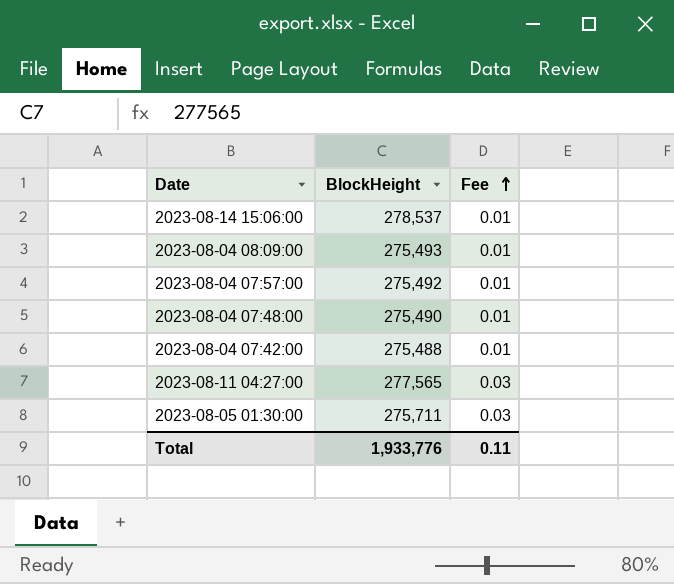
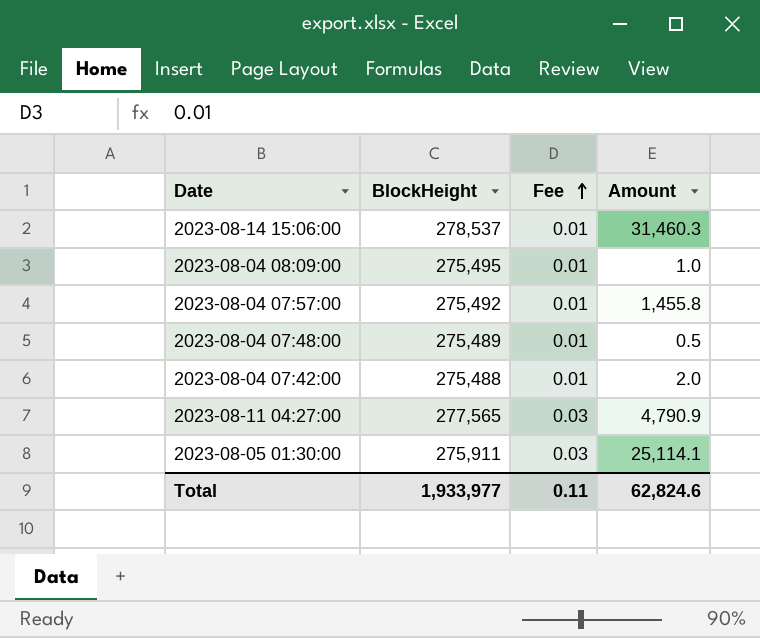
column Amount | position: none -> 4
2023-08-04 08:09:00 | BlockHeight: 275,493 -> 275,495
2023-08-04 07:48:00 | BlockHeight: 275,490 -> 275,489
2023-08-05 01:30:00 | BlockHeight: 275,711 -> 275,911
Total | BlockHeight: 1,933,776 -> 1,933,977

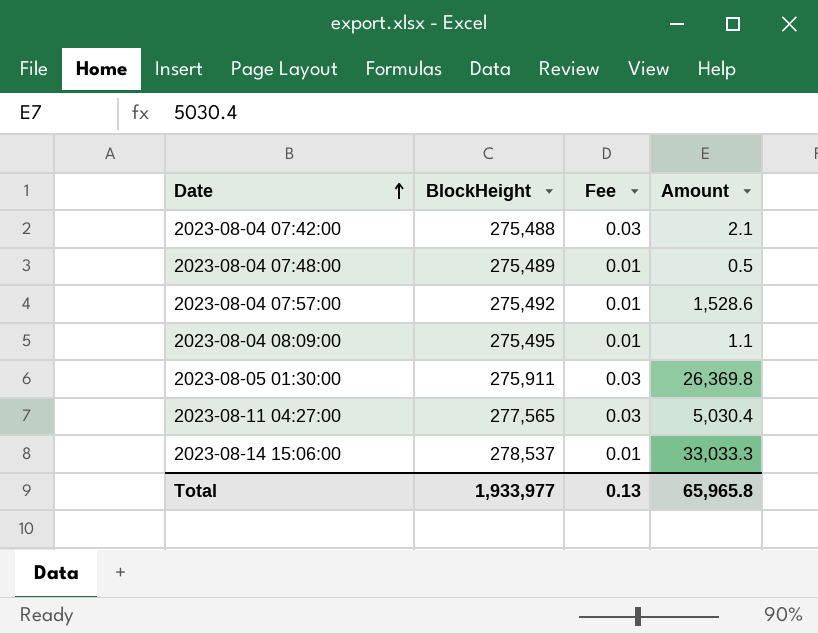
row order: Fee ascending -> Date ascending
2023-08-04 07:42:00 | Fee: 0.01 -> 0.03
2023-08-04 07:42:00 | Amount: 2.0 -> 2.1
2023-08-04 07:57:00 | Amount: 1,455.8 -> 1,528.6
2023-08-04 08:09:00 | Amount: 1.0 -> 1.1
2023-08-05 01:30:00 | Amount: 25,114.1 -> 26,369.8
2023-08-11 04:27:00 | Amount: 4,790.9 -> 5,030.4
2023-08-14 15:06:00 | Amount: 31,460.3 -> 33,033.3
Total | Fee: 0.11 -> 0.13
Total | Amount: 62,824.6 -> 65,965.8

